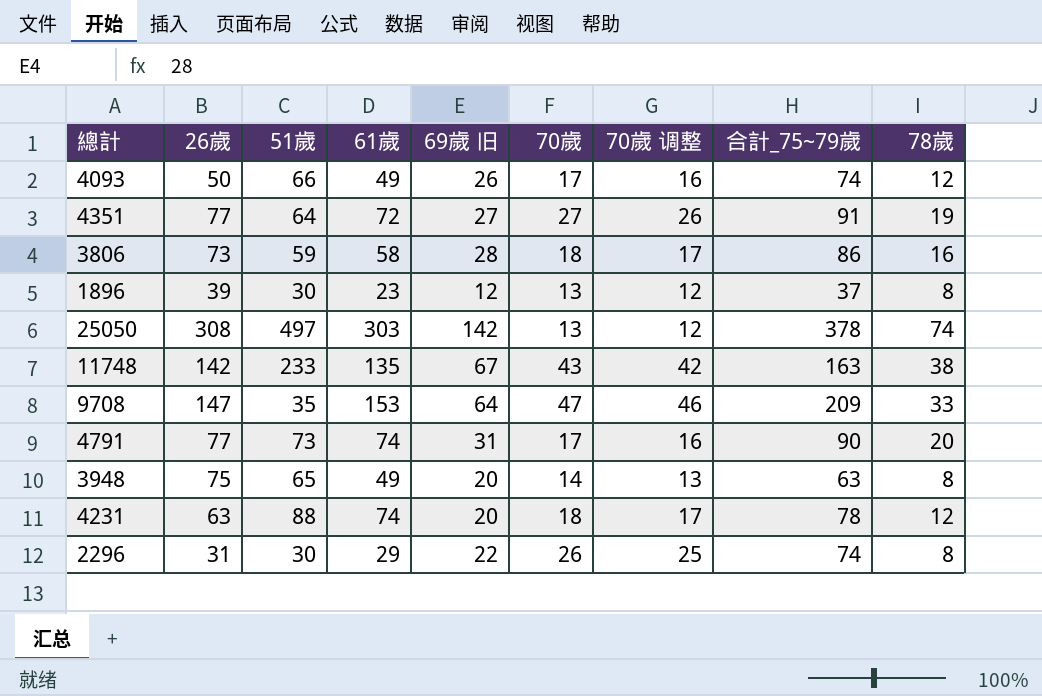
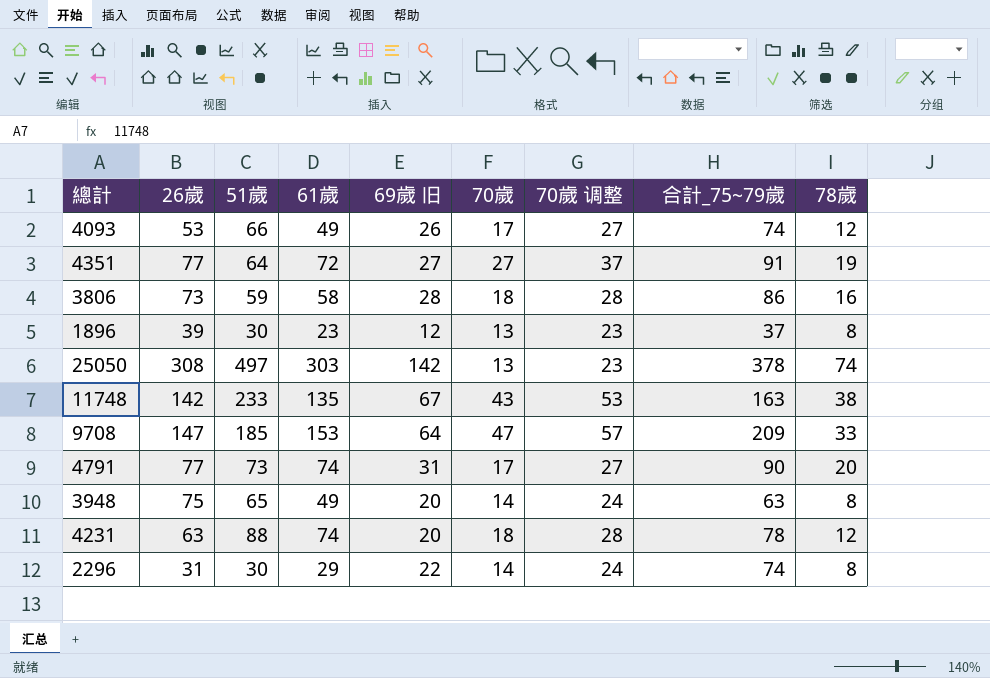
column 70歲 调整 | formula: [70歲] - 1 -> [70歲] + 10
4093 | 26歲: 50 -> 53
9708 | 51歲: 35 -> 185
2296 | 70歲: 26 -> 14

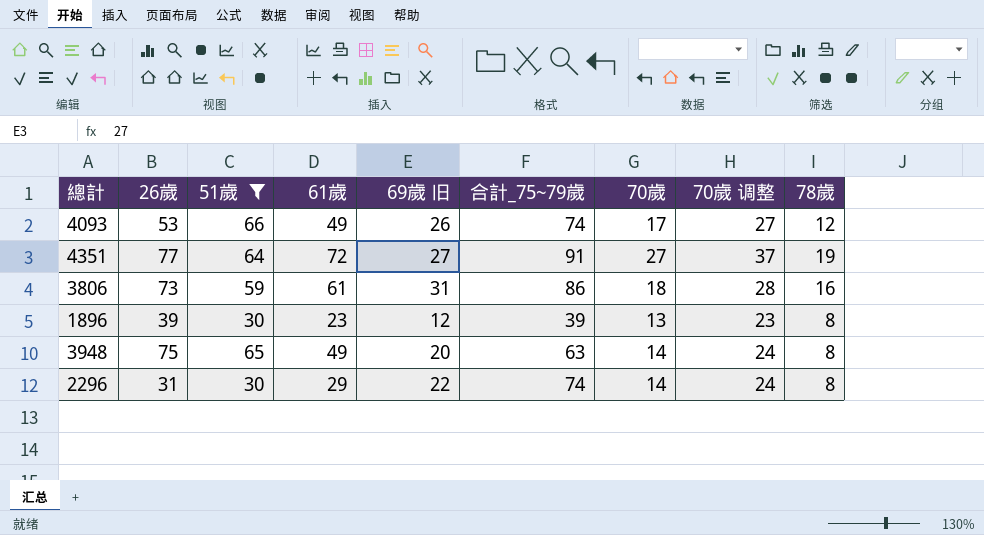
filter: none -> 51歲 <= 66
column 合計_75~79歲 | position: 8 -> 6
3806 | 61歲: 58 -> 61
3806 | 69歲 旧: 28 -> 31
1896 | 合計_75~79歲: 37 -> 39

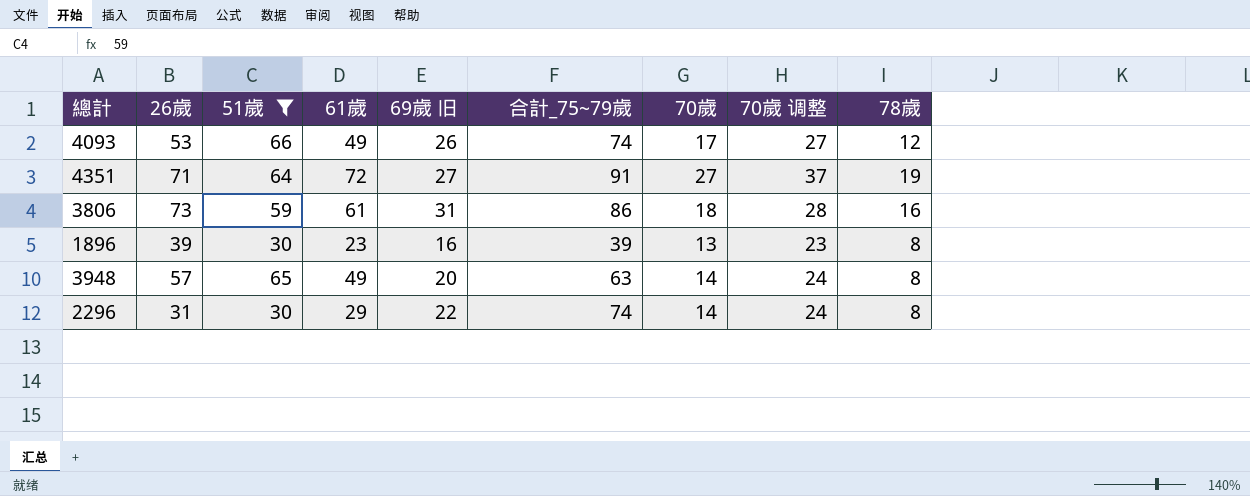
4351 | 26歲: 77 -> 71
1896 | 69歲 旧: 12 -> 16
3948 | 26歲: 75 -> 57

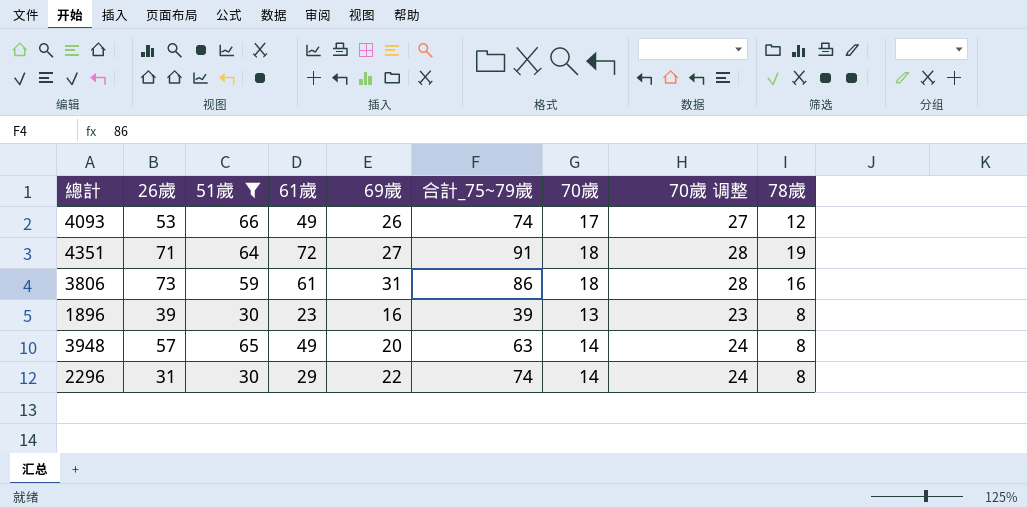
column name: 69歲 旧 -> 69歲
4351 | 70歲: 27 -> 18
4351 | 70歲 调整: 37 -> 28

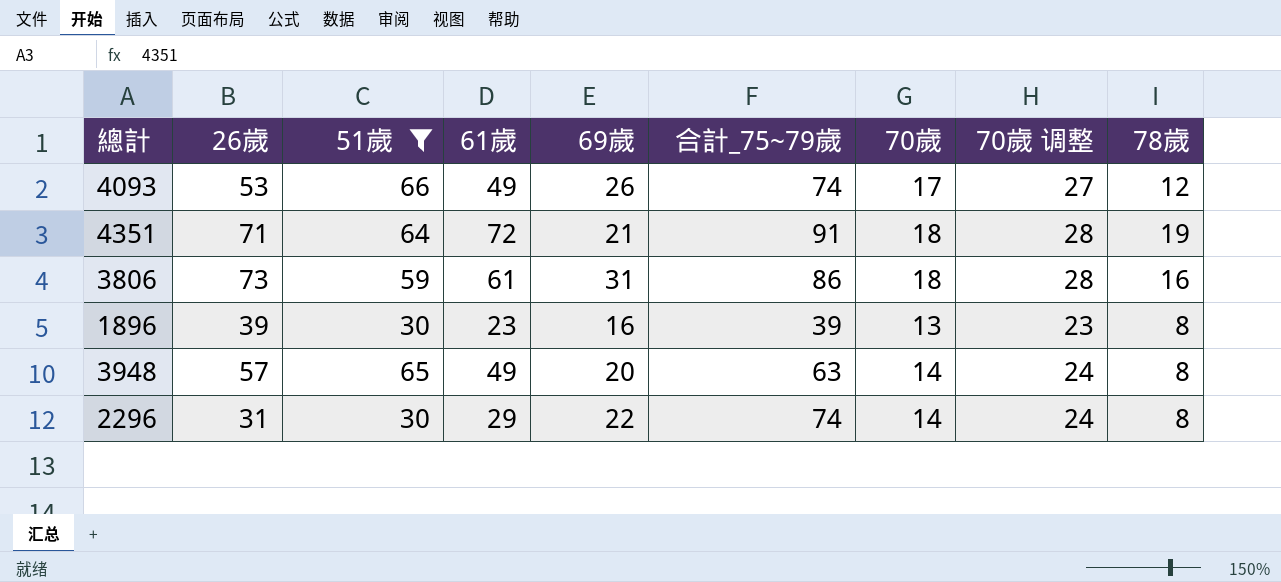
4351 | 69歲: 27 -> 21

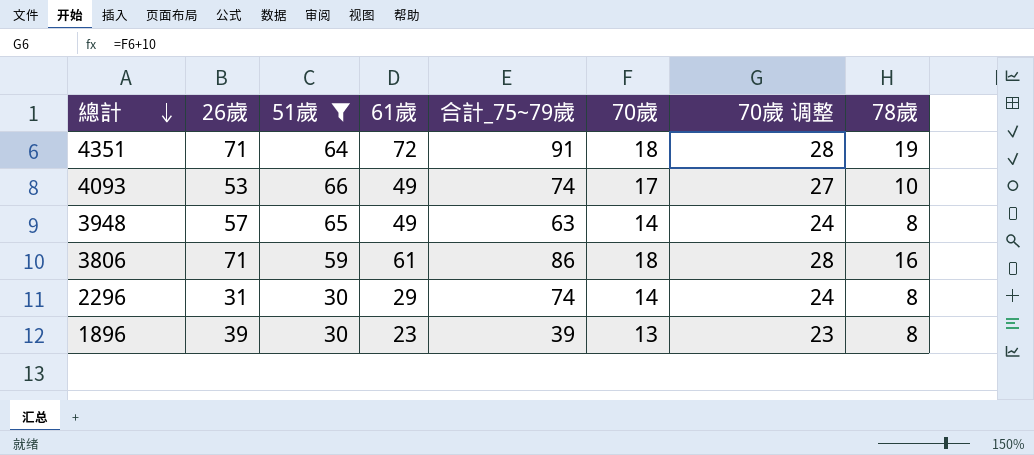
row order: none -> 總計 descending
column 69歲 | position: 5 -> none
4093 | 78歲: 12 -> 10
3806 | 26歲: 73 -> 71

